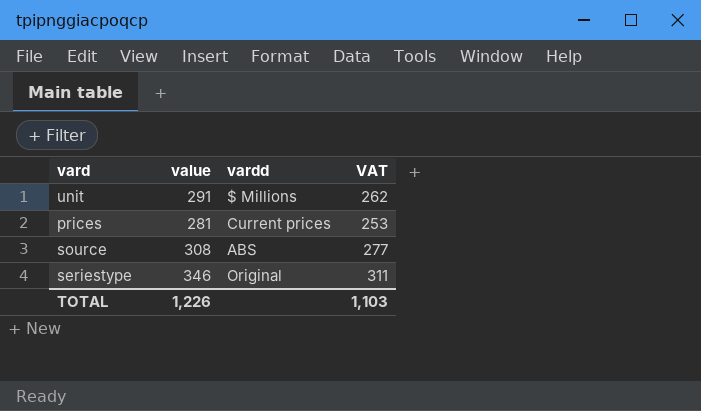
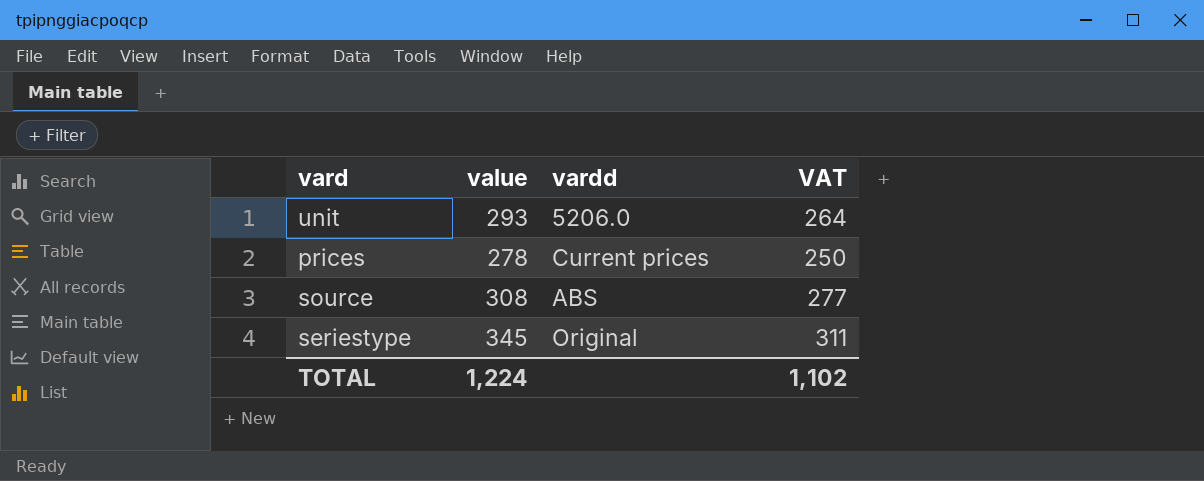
unit | value: 291 -> 293
unit | vardd: $ Millions -> 5206.0
unit | VAT: 262 -> 264
prices | value: 281 -> 278
prices | VAT: 253 -> 250
seriestype | value: 346 -> 345
TOTAL | value: 1,226 -> 1,224
TOTAL | VAT: 1,103 -> 1,102

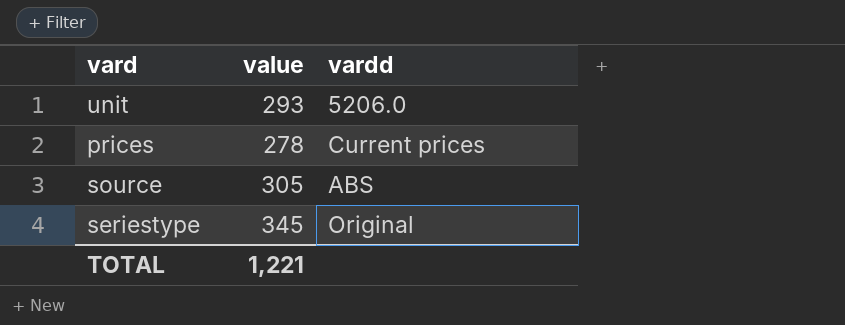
column VAT | formula: [value] * 0.9 -> none
source | value: 308 -> 305
TOTAL | value: 1,224 -> 1,221

